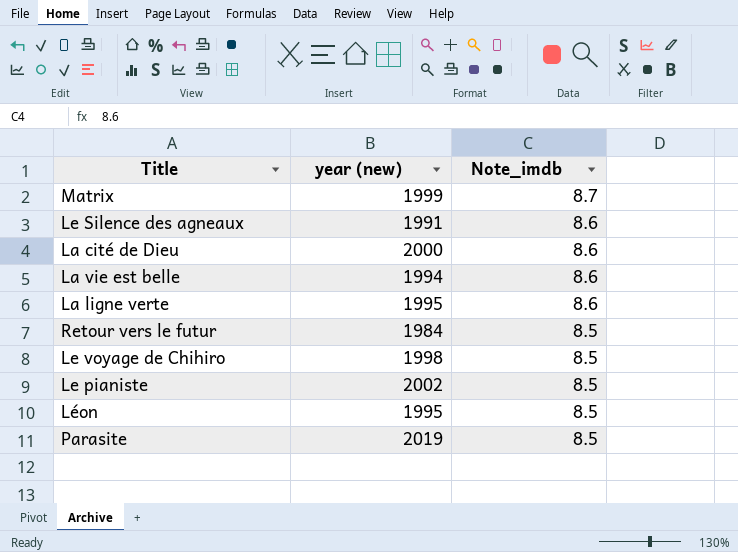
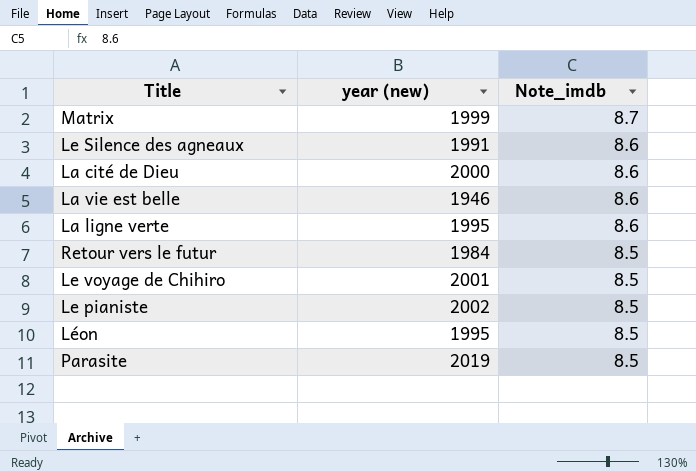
La vie est belle | year (new): 1994 -> 1946
Le voyage de Chihiro | year (new): 1998 -> 2001

